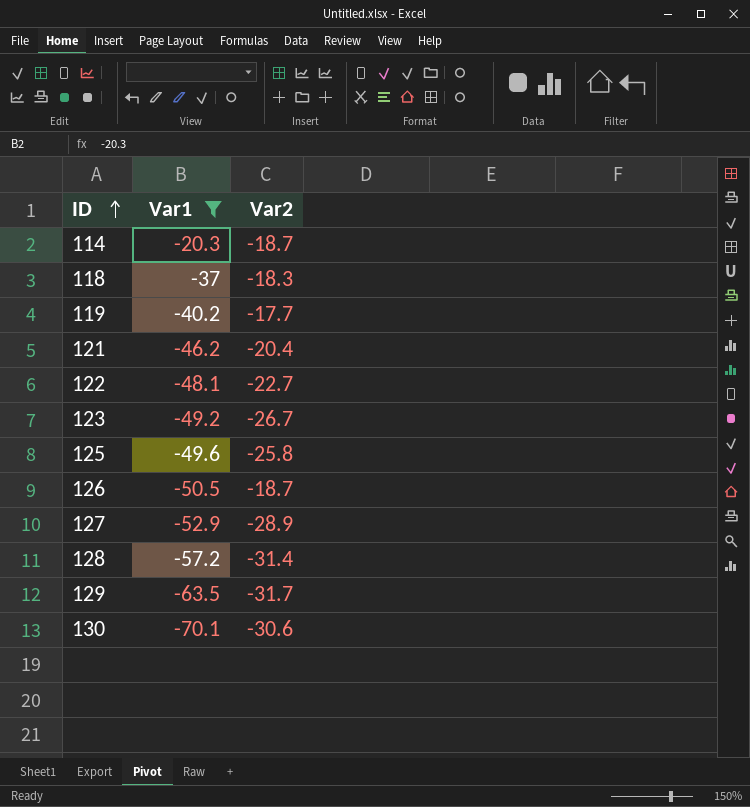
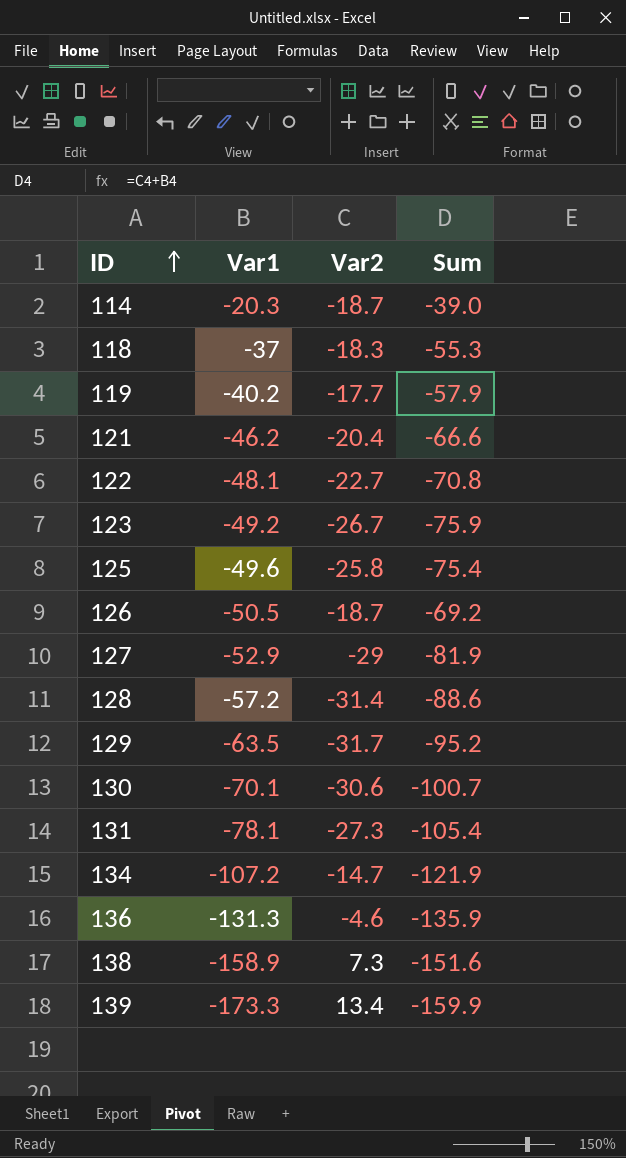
filter: Var1 >= -70.1 -> none
column Sum | formula: none -> [Var1] + [Var2]
127 | Var2: -28.9 -> -29

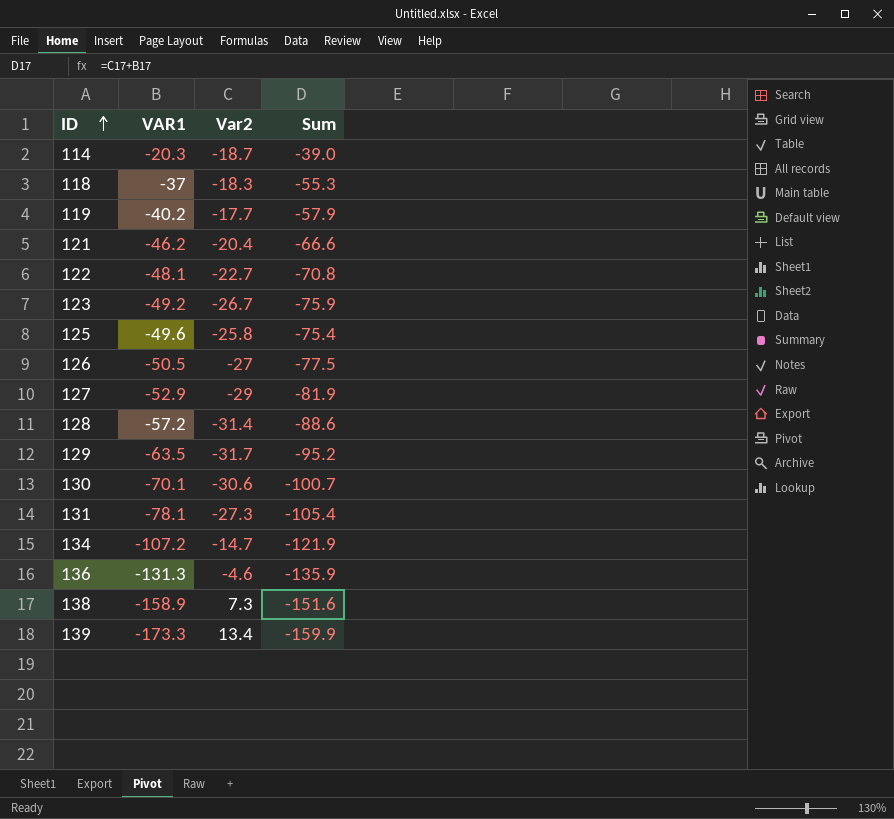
column name: Var1 -> VAR1
126 | Var2: -18.7 -> -27
126 | Sum: -69.2 -> -77.5

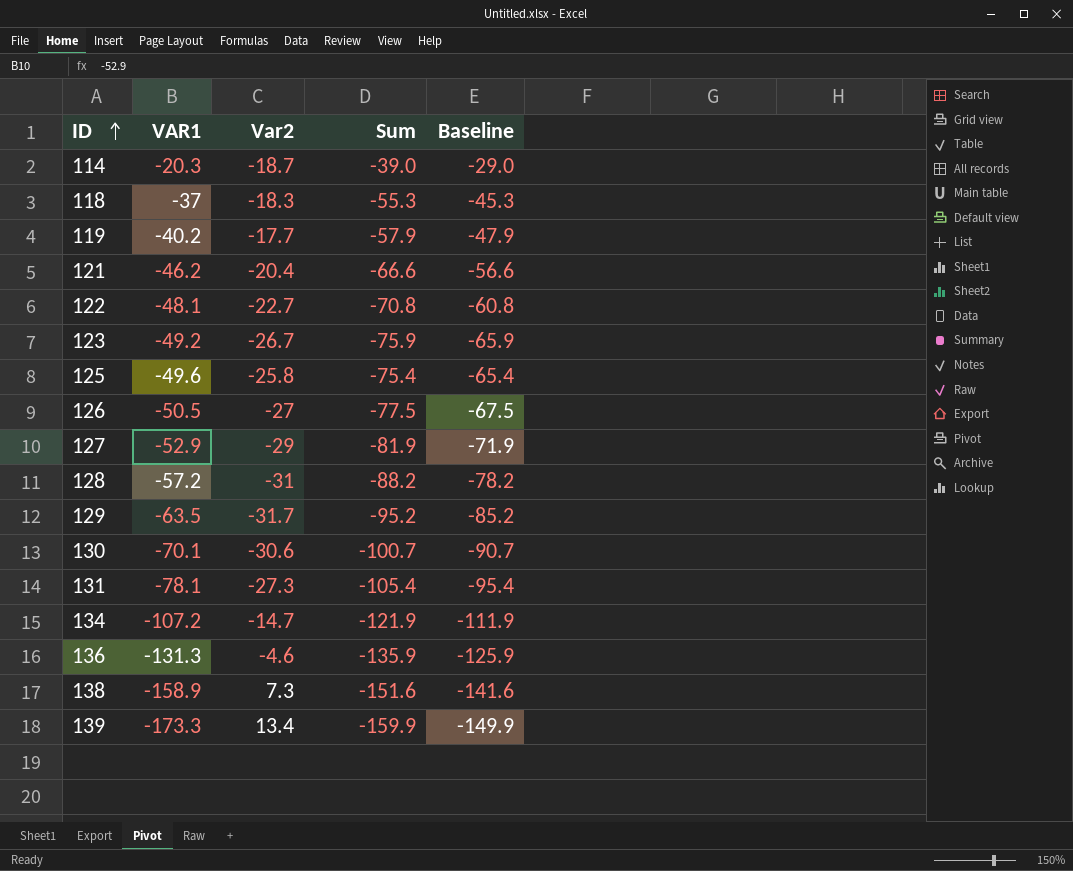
column Baseline | formula: none -> [Sum] + 10
128 | Var2: -31.4 -> -31
128 | Sum: -88.6 -> -88.2

